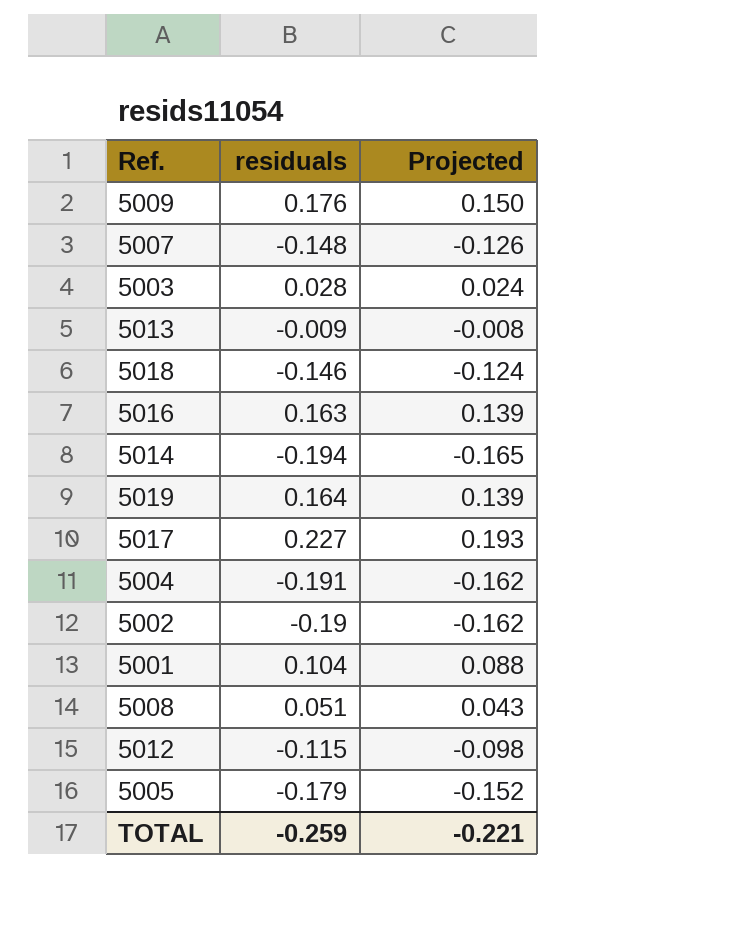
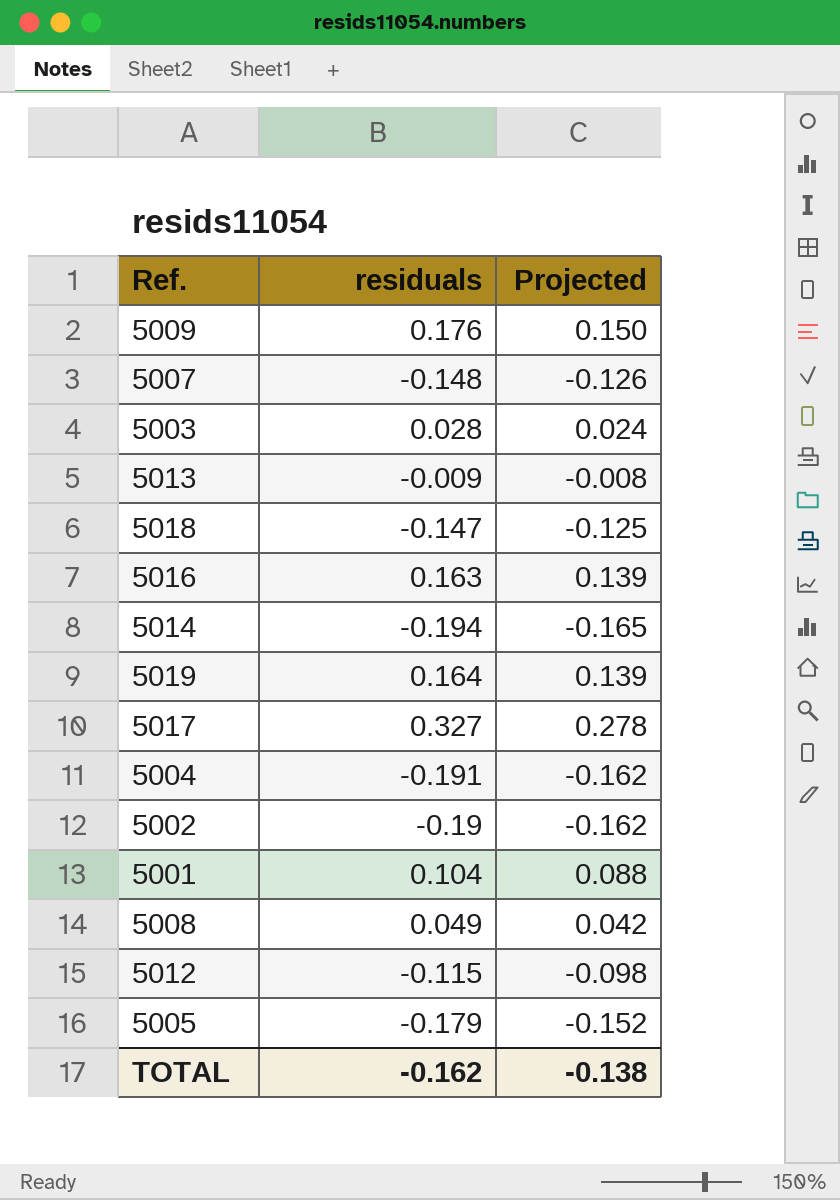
5018 | residuals: -0.146 -> -0.147
5018 | Projected: -0.124 -> -0.125
5017 | residuals: 0.227 -> 0.327
5017 | Projected: 0.193 -> 0.278
5008 | residuals: 0.051 -> 0.049
5008 | Projected: 0.043 -> 0.042
TOTAL | residuals: -0.259 -> -0.162
TOTAL | Projected: -0.221 -> -0.138

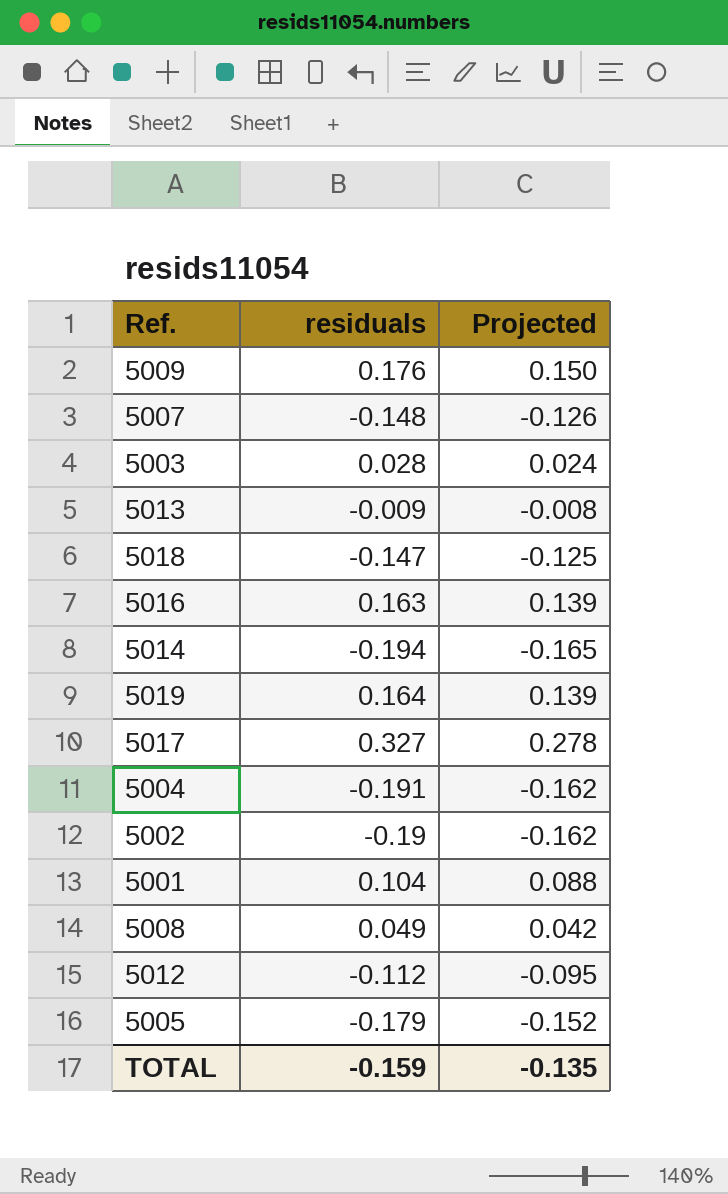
5012 | residuals: -0.115 -> -0.112
5012 | Projected: -0.098 -> -0.095
TOTAL | residuals: -0.162 -> -0.159
TOTAL | Projected: -0.138 -> -0.135

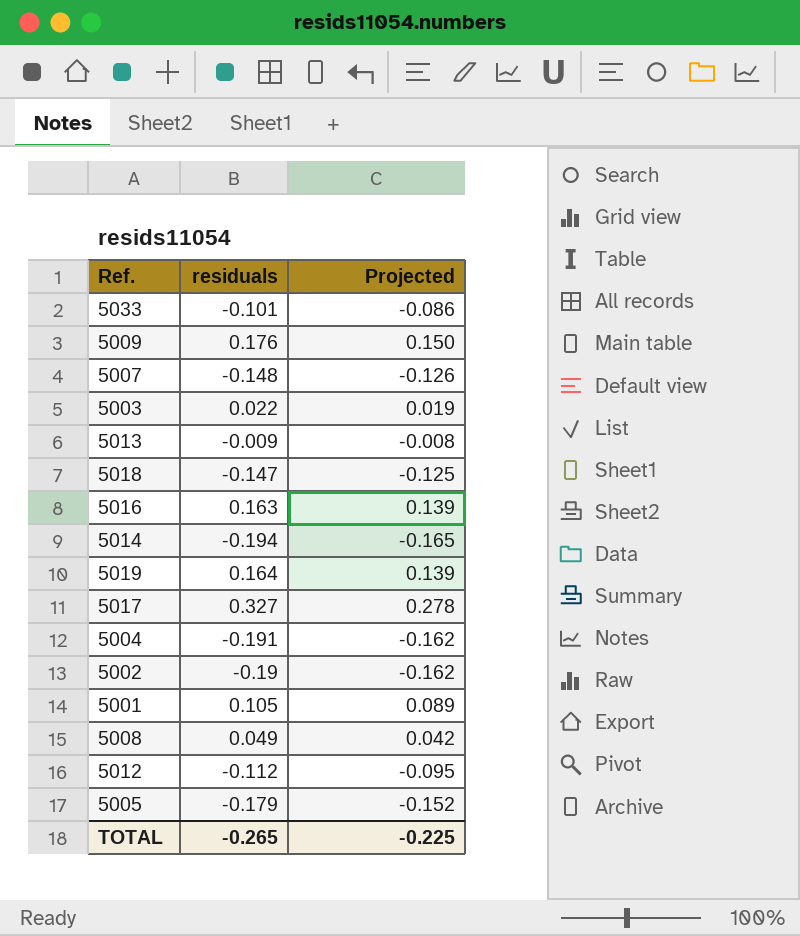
row 5033: none -> -0.101 | -0.086
5003 | residuals: 0.028 -> 0.022
5003 | Projected: 0.024 -> 0.019
5001 | residuals: 0.104 -> 0.105
5001 | Projected: 0.088 -> 0.089
TOTAL | residuals: -0.159 -> -0.265
TOTAL | Projected: -0.135 -> -0.225

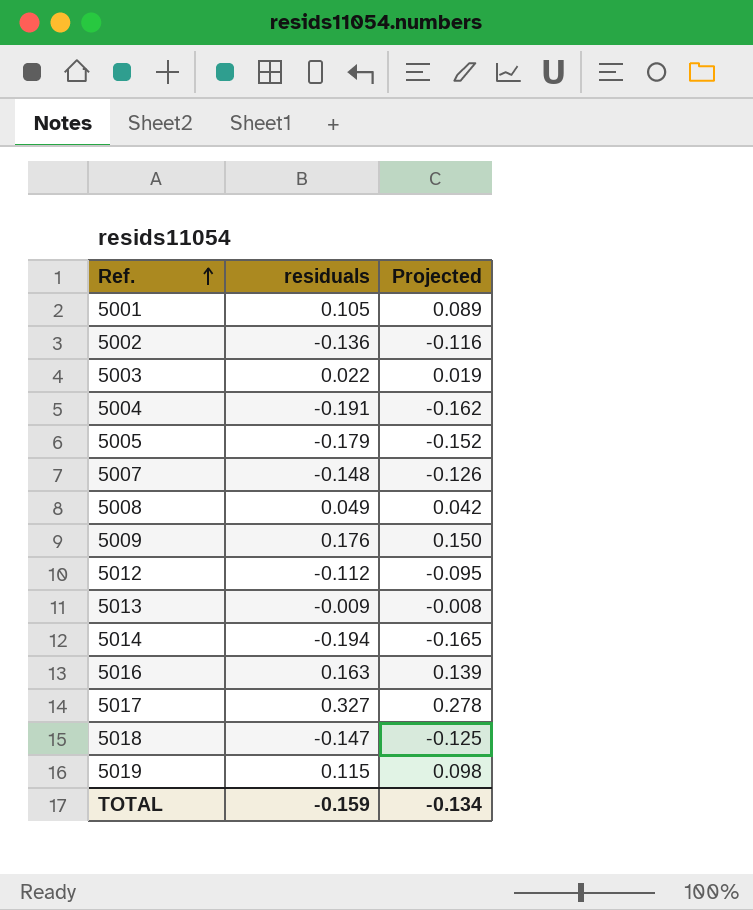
row order: none -> Ref. ascending
row 5033: -0.101 | -0.086 -> none
5002 | residuals: -0.19 -> -0.136
5002 | Projected: -0.162 -> -0.116
5019 | residuals: 0.164 -> 0.115
5019 | Projected: 0.139 -> 0.098
TOTAL | residuals: -0.265 -> -0.159
TOTAL | Projected: -0.225 -> -0.134

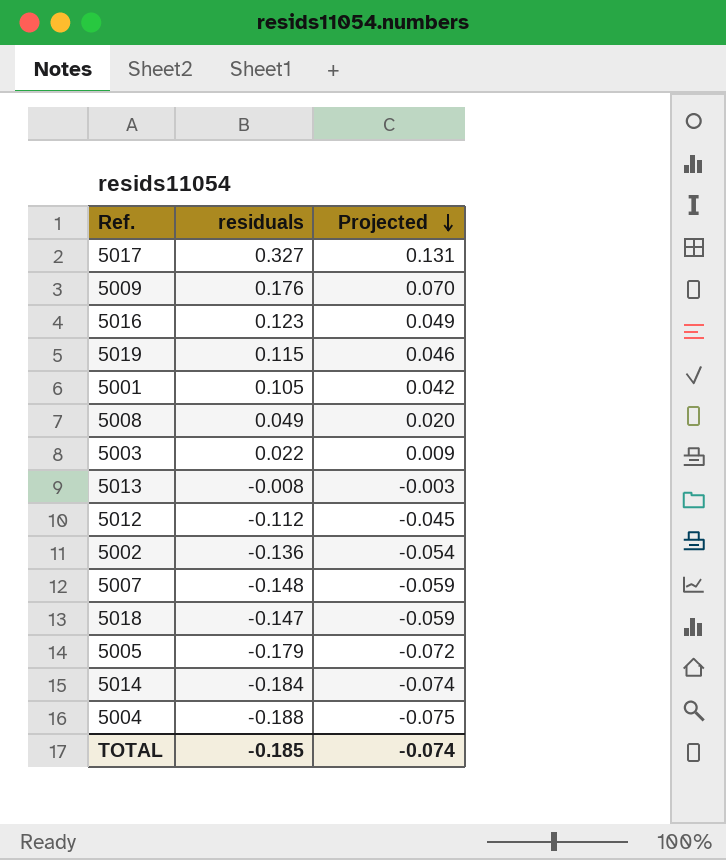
row order: Ref. ascending -> Projected descending
column Projected | formula: [residuals] * 0.85 -> [residuals] * 0.4
5016 | residuals: 0.163 -> 0.123
5013 | residuals: -0.009 -> -0.008
5014 | residuals: -0.194 -> -0.184
5004 | residuals: -0.191 -> -0.188
TOTAL | residuals: -0.159 -> -0.185
TOTAL | Projected: -0.134 -> -0.074

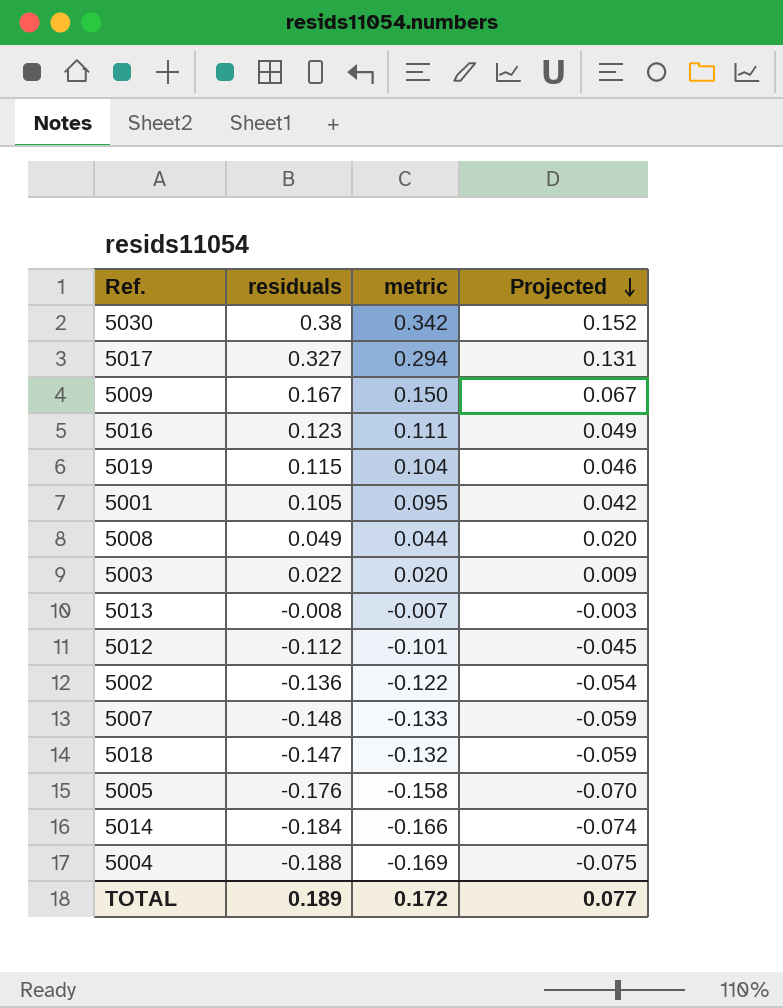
column metric | formula: none -> [residuals] * 0.9
row 5030: none -> 0.38 | 0.342 | 0.152
5009 | residuals: 0.176 -> 0.167
5009 | Projected: 0.070 -> 0.067
5005 | residuals: -0.179 -> -0.176
5005 | Projected: -0.072 -> -0.070
TOTAL | residuals: -0.185 -> 0.189
TOTAL | Projected: -0.074 -> 0.077

